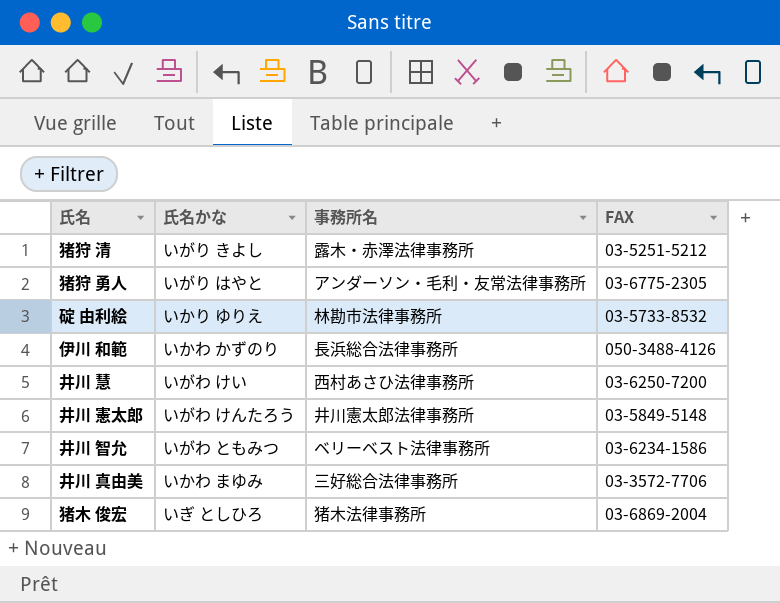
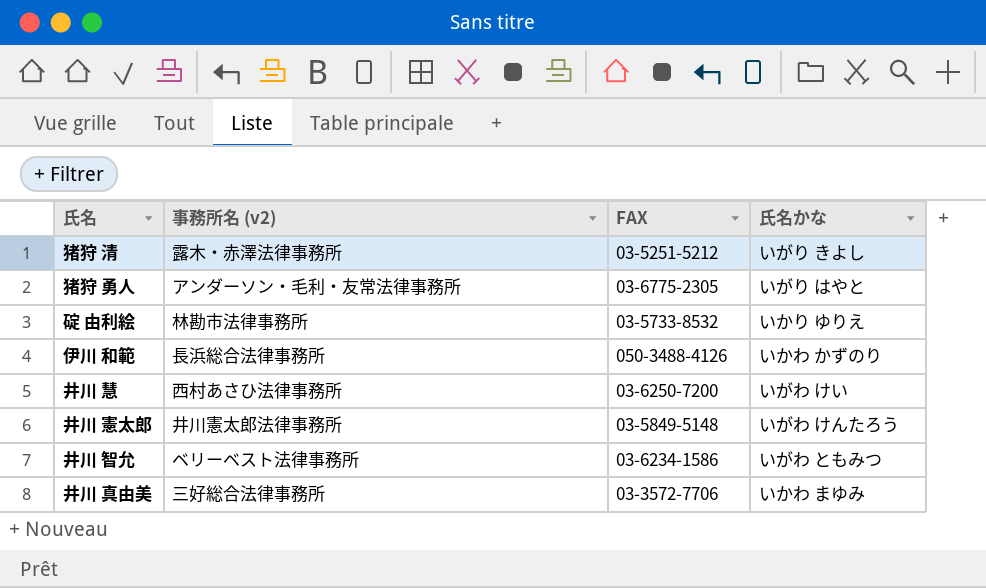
column name: 事務所名 -> 事務所名 (v2)
column 氏名かな | position: 2 -> 4
row 猪木 俊宏: いぎ としひろ | 猪木法律事務所 | 03-6869-2004 -> none

